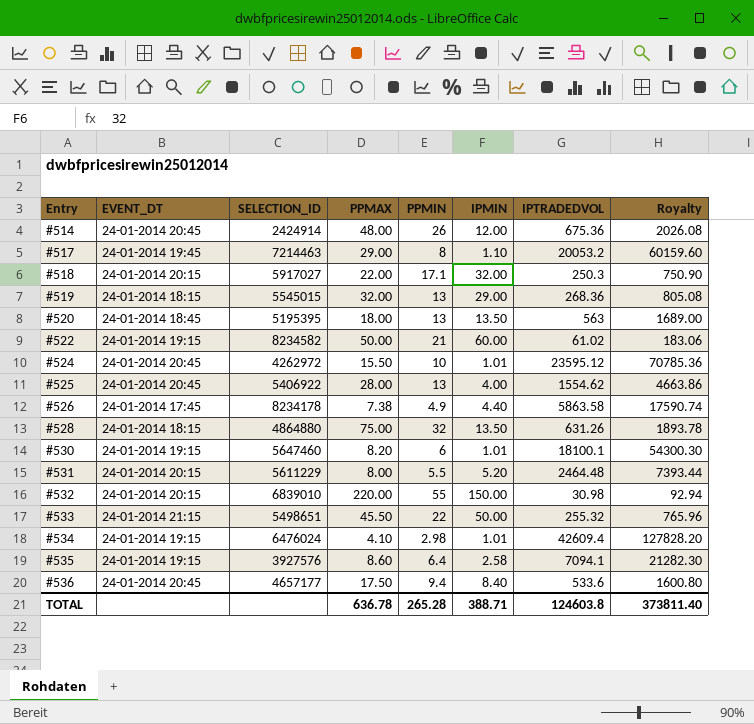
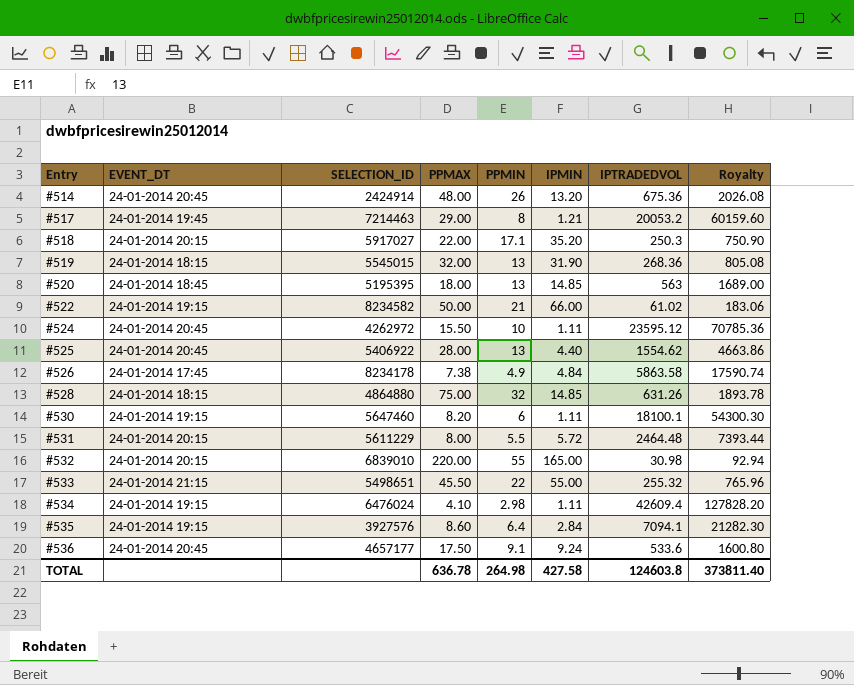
#514 | IPMIN: 12.00 -> 13.20
#517 | IPMIN: 1.10 -> 1.21
#518 | IPMIN: 32.00 -> 35.20
#519 | IPMIN: 29.00 -> 31.90
#520 | IPMIN: 13.50 -> 14.85
#522 | IPMIN: 60.00 -> 66.00
#524 | IPMIN: 1.01 -> 1.11
#525 | IPMIN: 4.00 -> 4.40
#526 | IPMIN: 4.40 -> 4.84
#528 | IPMIN: 13.50 -> 14.85
#530 | IPMIN: 1.01 -> 1.11
#531 | IPMIN: 5.20 -> 5.72
#532 | IPMIN: 150.00 -> 165.00
#533 | IPMIN: 50.00 -> 55.00
#534 | IPMIN: 1.01 -> 1.11
#535 | IPMIN: 2.58 -> 2.84
#536 | PPMIN: 9.4 -> 9.1
#536 | IPMIN: 8.40 -> 9.24
TOTAL | PPMIN: 265.28 -> 264.98
TOTAL | IPMIN: 388.71 -> 427.58

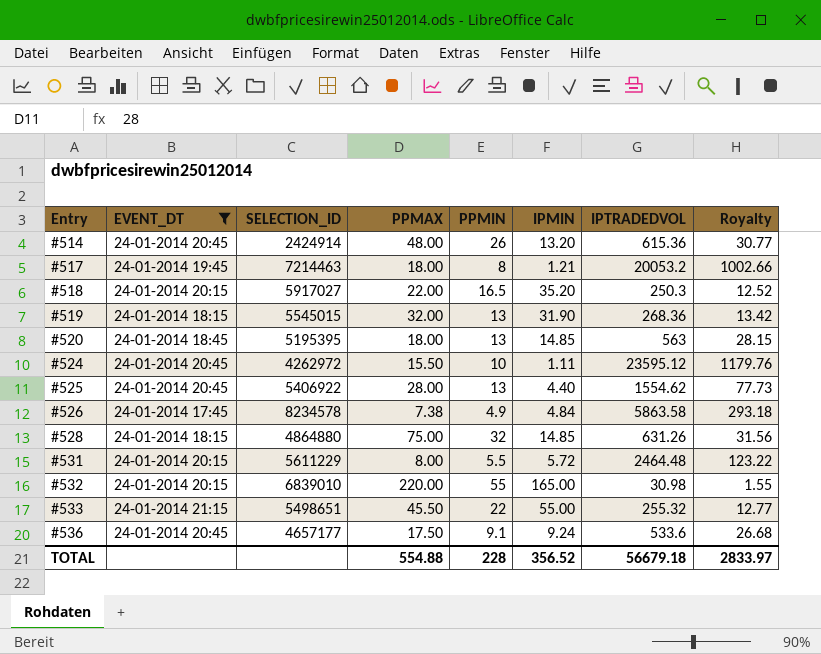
filter: none -> EVENT_DT != 24-01-2014 19:15
column Royalty | formula: [IPTRADEDVOL] * 3 -> [IPTRADEDVOL] * 0.05
#514 | IPTRADEDVOL: 675.36 -> 615.36
#517 | PPMAX: 29.00 -> 18.00
#518 | PPMIN: 17.1 -> 16.5
#526 | SELECTION_ID: 8234178 -> 8234578
TOTAL | PPMAX: 636.78 -> 554.88
TOTAL | PPMIN: 264.98 -> 228
TOTAL | IPMIN: 427.58 -> 356.52
TOTAL | IPTRADEDVOL: 124603.8 -> 56679.18
TOTAL | Royalty: 373811.40 -> 2833.97

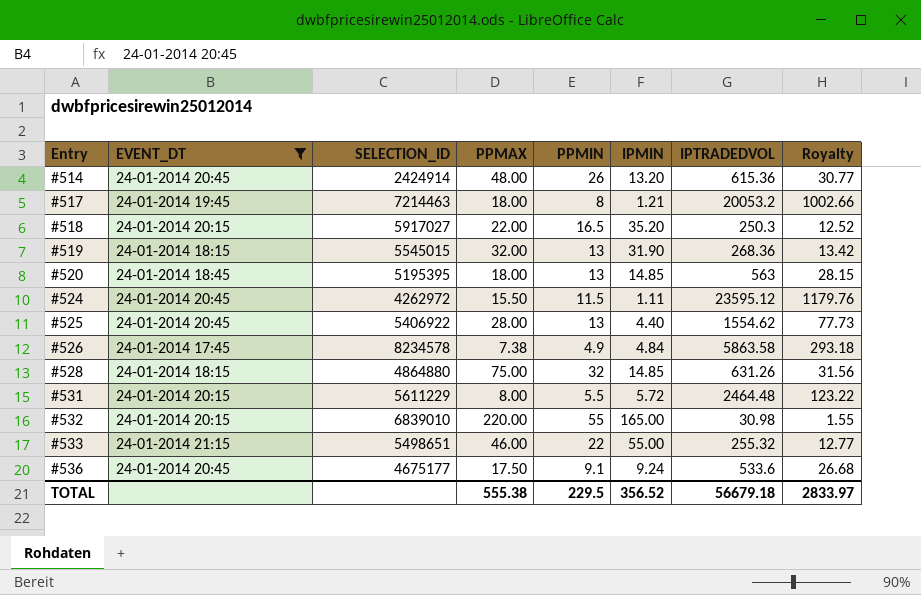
#524 | PPMIN: 10 -> 11.5
#533 | PPMAX: 45.50 -> 46.00
#536 | SELECTION_ID: 4657177 -> 4675177
TOTAL | PPMAX: 554.88 -> 555.38
TOTAL | PPMIN: 228 -> 229.5

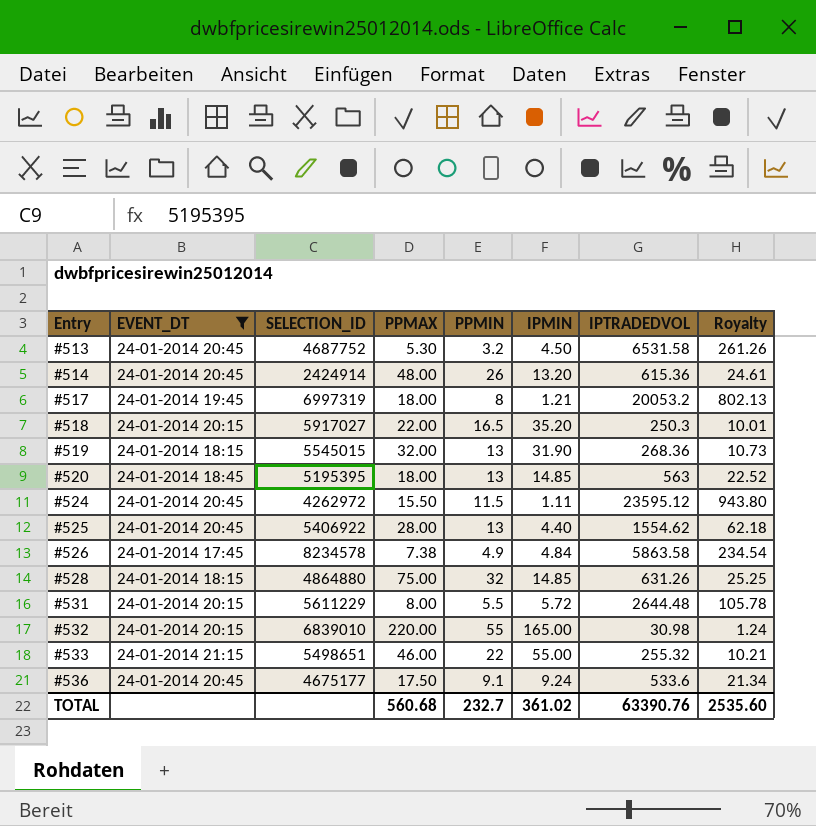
column Royalty | formula: [IPTRADEDVOL] * 0.05 -> [IPTRADEDVOL] * 0.04
row #513: none -> 24-01-2014 20:45 | 4687752 | 5.30 | 3.2 | 4.50 | 6531.58 | 261.26
#517 | SELECTION_ID: 7214463 -> 6997319
#531 | IPTRADEDVOL: 2464.48 -> 2644.48
TOTAL | PPMAX: 555.38 -> 560.68
TOTAL | PPMIN: 229.5 -> 232.7
TOTAL | IPMIN: 356.52 -> 361.02
TOTAL | IPTRADEDVOL: 56679.18 -> 63390.76
TOTAL | Royalty: 2833.97 -> 2535.60

